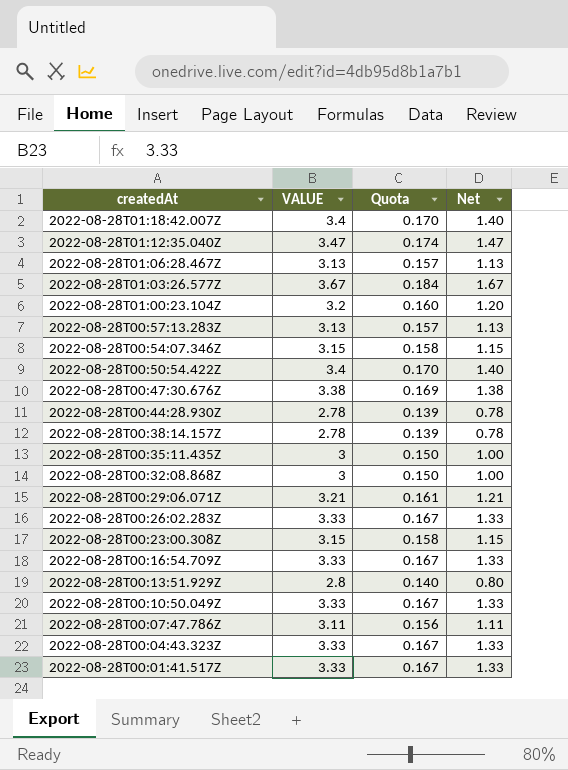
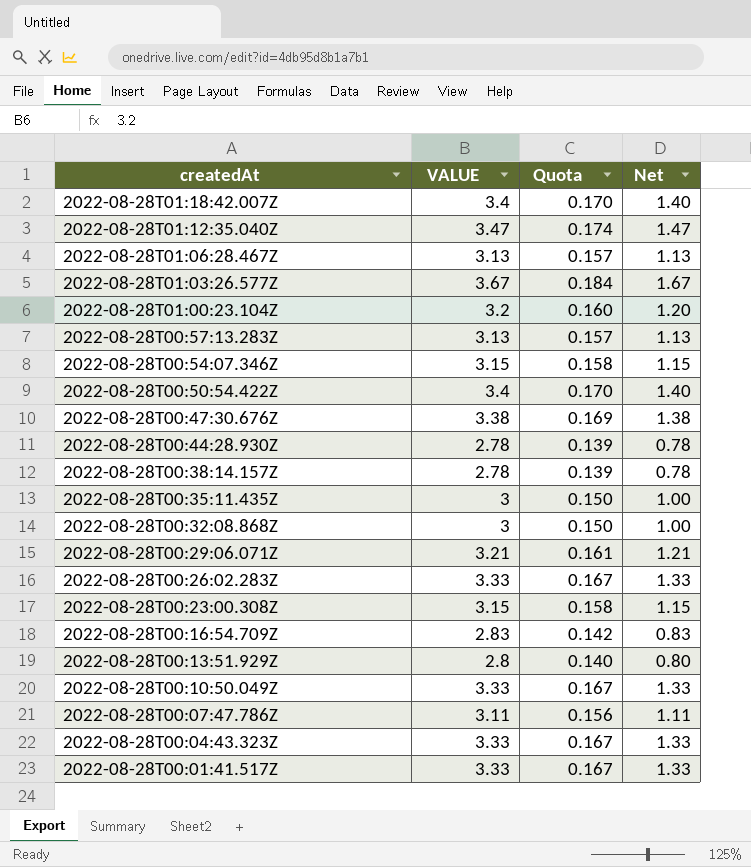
2022-08-28T00:16:54.709Z | VALUE: 3.33 -> 2.83
2022-08-28T00:16:54.709Z | Quota: 0.167 -> 0.142
2022-08-28T00:16:54.709Z | Net: 1.33 -> 0.83

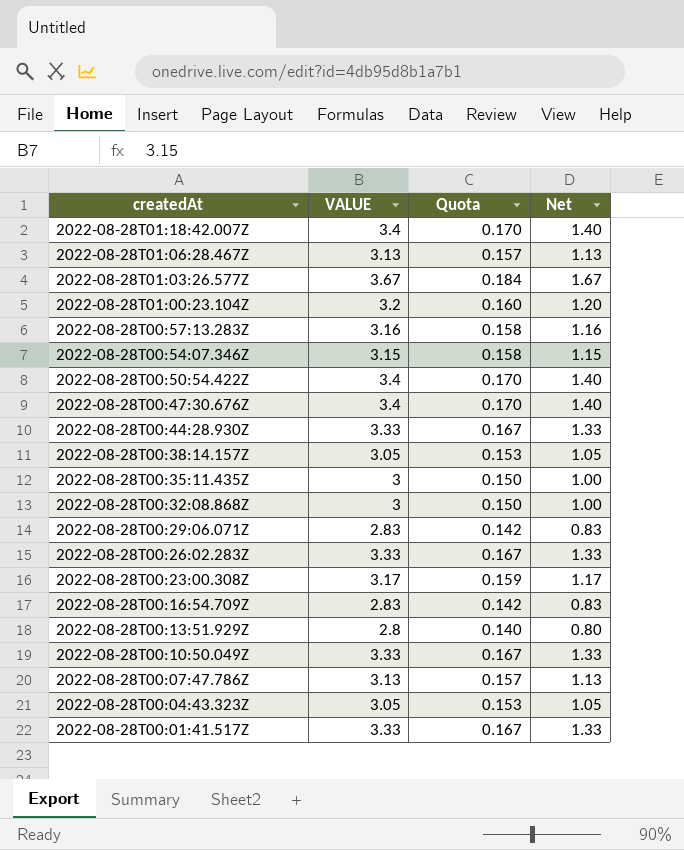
row 2022-08-28T01:12:35.040Z: 3.47 | 0.174 | 1.47 -> none
2022-08-28T00:57:13.283Z | VALUE: 3.13 -> 3.16
2022-08-28T00:57:13.283Z | Quota: 0.157 -> 0.158
2022-08-28T00:57:13.283Z | Net: 1.13 -> 1.16
2022-08-28T00:47:30.676Z | VALUE: 3.38 -> 3.4
2022-08-28T00:47:30.676Z | Quota: 0.169 -> 0.170
2022-08-28T00:47:30.676Z | Net: 1.38 -> 1.40
2022-08-28T00:44:28.930Z | VALUE: 2.78 -> 3.33
2022-08-28T00:44:28.930Z | Quota: 0.139 -> 0.167
2022-08-28T00:44:28.930Z | Net: 0.78 -> 1.33
2022-08-28T00:38:14.157Z | VALUE: 2.78 -> 3.05
2022-08-28T00:38:14.157Z | Quota: 0.139 -> 0.153
2022-08-28T00:38:14.157Z | Net: 0.78 -> 1.05
2022-08-28T00:29:06.071Z | VALUE: 3.21 -> 2.83
2022-08-28T00:29:06.071Z | Quota: 0.161 -> 0.142
2022-08-28T00:29:06.071Z | Net: 1.21 -> 0.83
2022-08-28T00:23:00.308Z | VALUE: 3.15 -> 3.17
2022-08-28T00:23:00.308Z | Quota: 0.158 -> 0.159
2022-08-28T00:23:00.308Z | Net: 1.15 -> 1.17
2022-08-28T00:07:47.786Z | VALUE: 3.11 -> 3.13
2022-08-28T00:07:47.786Z | Quota: 0.156 -> 0.157
2022-08-28T00:07:47.786Z | Net: 1.11 -> 1.13
2022-08-28T00:04:43.323Z | VALUE: 3.33 -> 3.05
2022-08-28T00:04:43.323Z | Quota: 0.167 -> 0.153
2022-08-28T00:04:43.323Z | Net: 1.33 -> 1.05

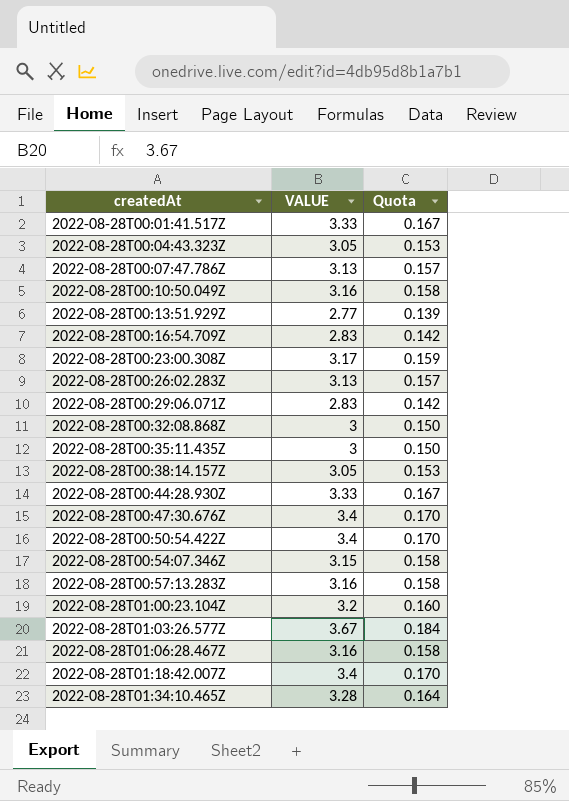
row order: createdAt descending -> createdAt ascending
column Net | formula: [VALUE] - 2 -> none
2022-08-28T00:10:50.049Z | VALUE: 3.33 -> 3.16
2022-08-28T00:10:50.049Z | Quota: 0.167 -> 0.158
2022-08-28T00:13:51.929Z | VALUE: 2.8 -> 2.77
2022-08-28T00:13:51.929Z | Quota: 0.140 -> 0.139
2022-08-28T00:26:02.283Z | VALUE: 3.33 -> 3.13
2022-08-28T00:26:02.283Z | Quota: 0.167 -> 0.157
2022-08-28T01:06:28.467Z | VALUE: 3.13 -> 3.16
2022-08-28T01:06:28.467Z | Quota: 0.157 -> 0.158
row 2022-08-28T01:34:10.465Z: none -> 3.28 | 0.164

